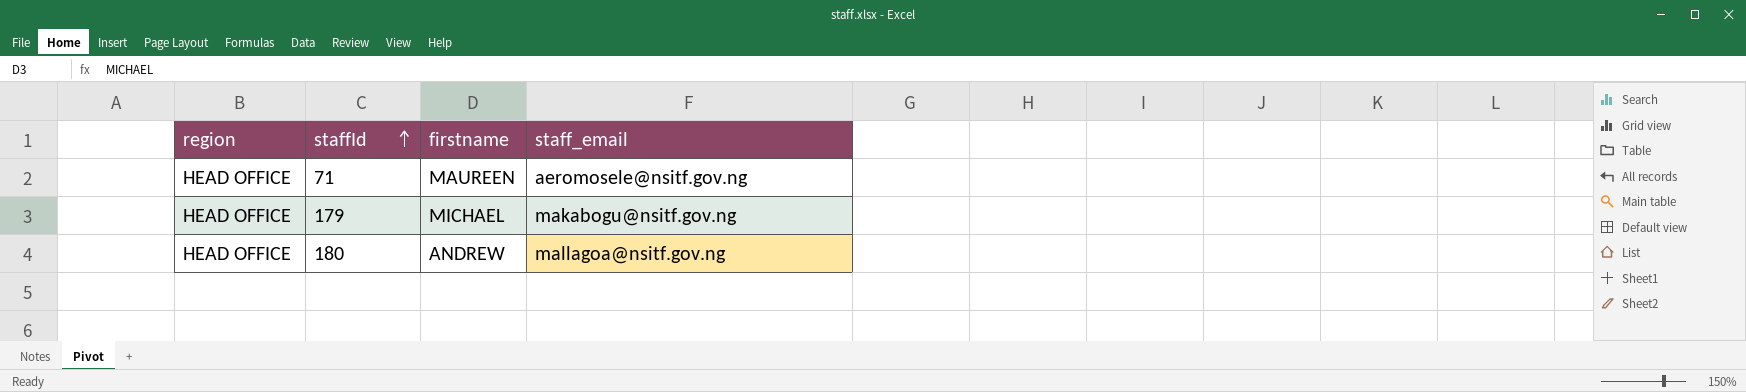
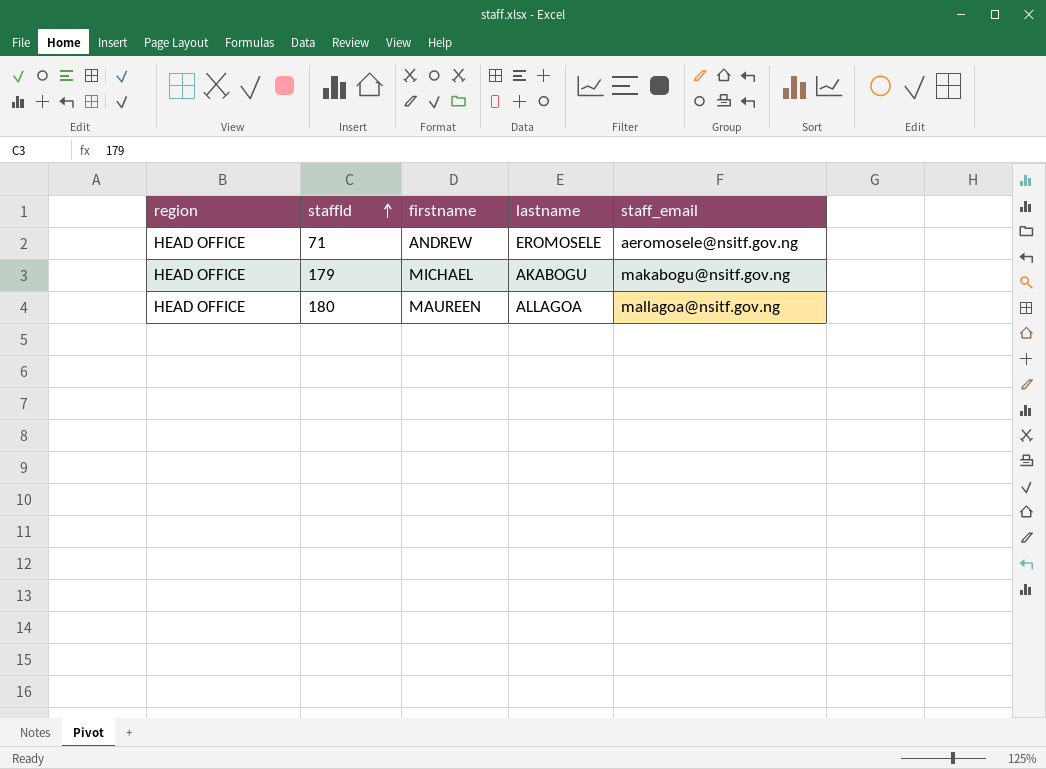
column lastname | position: none -> 4
71 | firstname: MAUREEN -> ANDREW
180 | firstname: ANDREW -> MAUREEN

